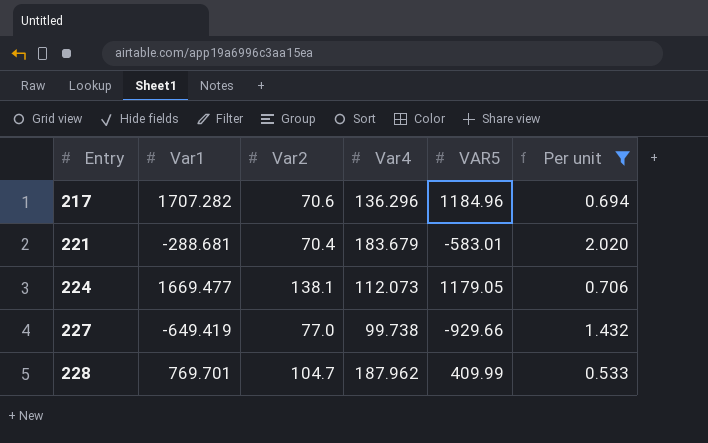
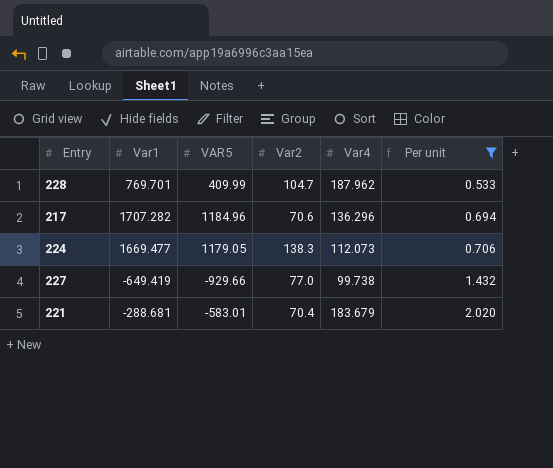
row order: Entry ascending -> Per unit ascending
column VAR5 | position: 5 -> 3
224 | Var2: 138.1 -> 138.3

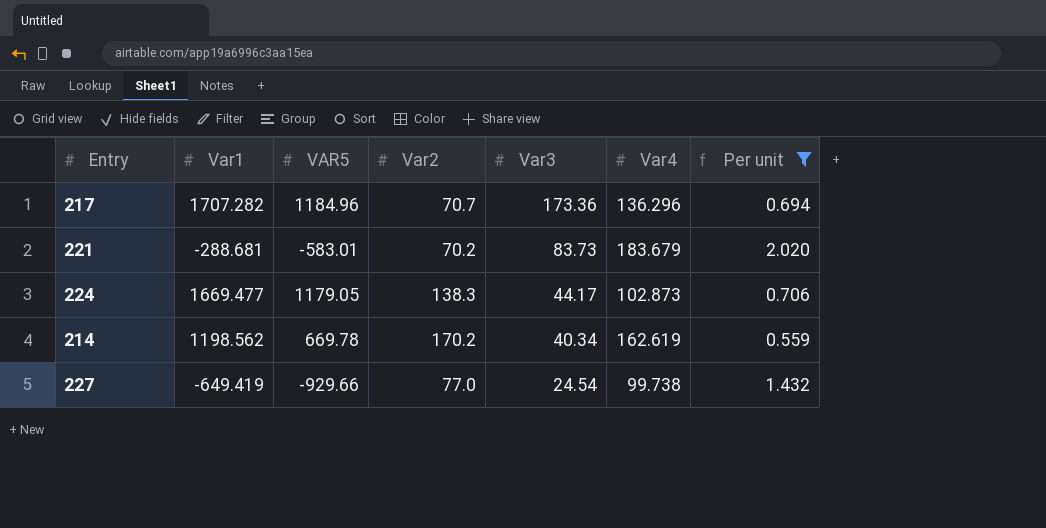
row order: Per unit ascending -> Var3 descending
column Var3 | position: none -> 5
row 228: 769.701 | 409.99 | 104.7 | 187.962 | 0.533 -> none
217 | Var2: 70.6 -> 70.7
221 | Var2: 70.4 -> 70.2
224 | Var4: 112.073 -> 102.873
row 214: none -> 1198.562 | 669.78 | 170.2 | 40.34 | 162.619 | 0.559

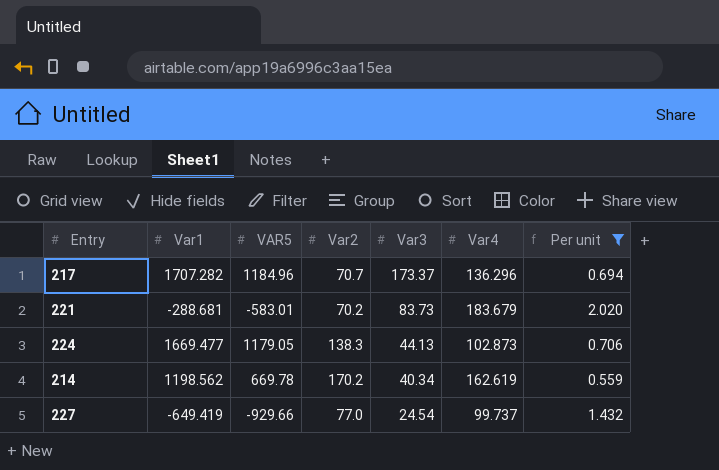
217 | Var3: 173.36 -> 173.37
224 | Var3: 44.17 -> 44.13
227 | Var4: 99.738 -> 99.737

